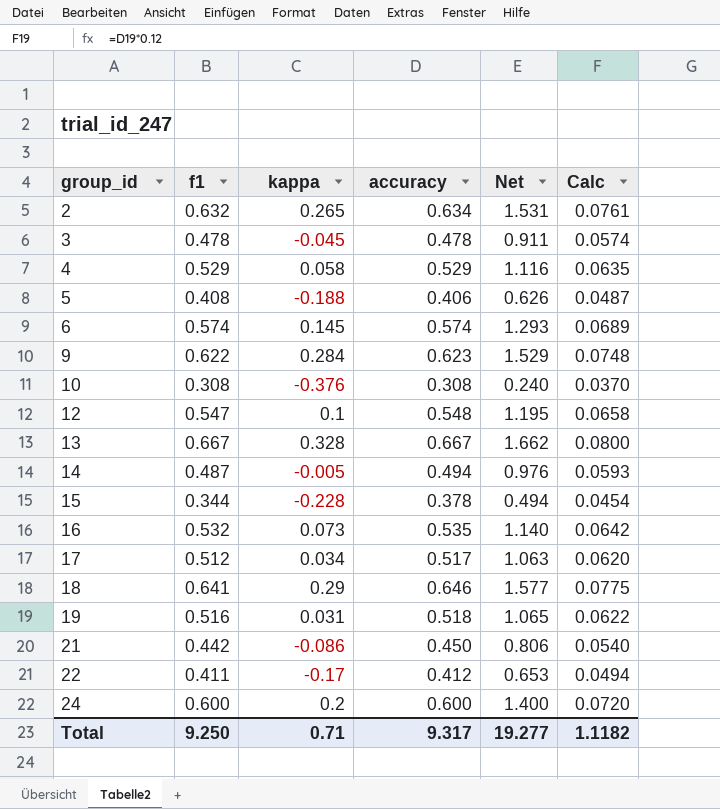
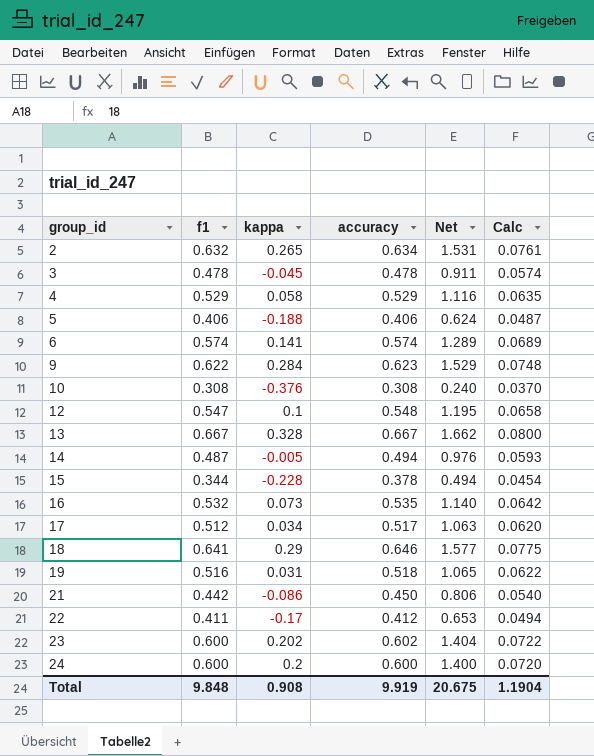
5 | f1: 0.408 -> 0.406
5 | Net: 0.626 -> 0.624
6 | kappa: 0.145 -> 0.141
6 | Net: 1.293 -> 1.289
row 23: none -> 0.600 | 0.202 | 0.602 | 1.404 | 0.0722
Total | f1: 9.250 -> 9.848
Total | kappa: 0.71 -> 0.908
Total | accuracy: 9.317 -> 9.919
Total | Net: 19.277 -> 20.675
Total | Calc: 1.1182 -> 1.1904

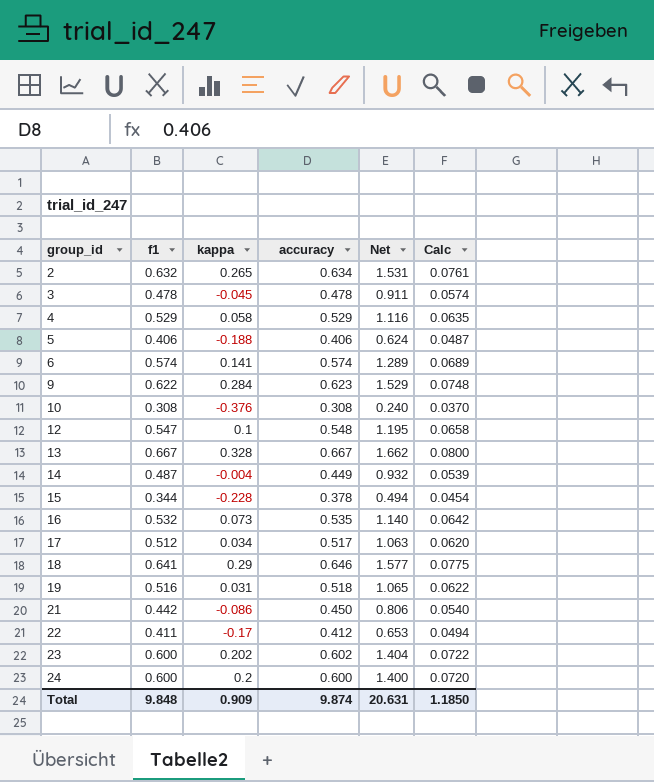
14 | kappa: -0.005 -> -0.004
14 | accuracy: 0.494 -> 0.449
14 | Net: 0.976 -> 0.932
14 | Calc: 0.0593 -> 0.0539
Total | kappa: 0.908 -> 0.909
Total | accuracy: 9.919 -> 9.874
Total | Net: 20.675 -> 20.631
Total | Calc: 1.1904 -> 1.1850

